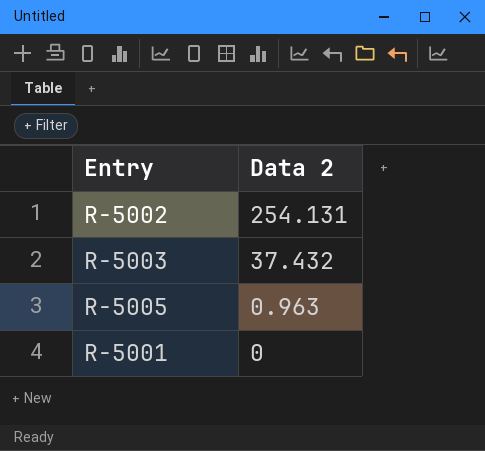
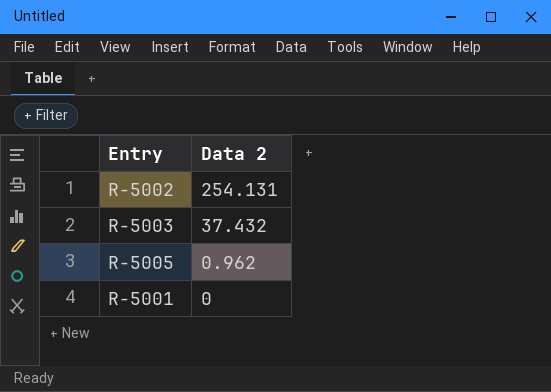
R-5005 | Data 2: 0.963 -> 0.962

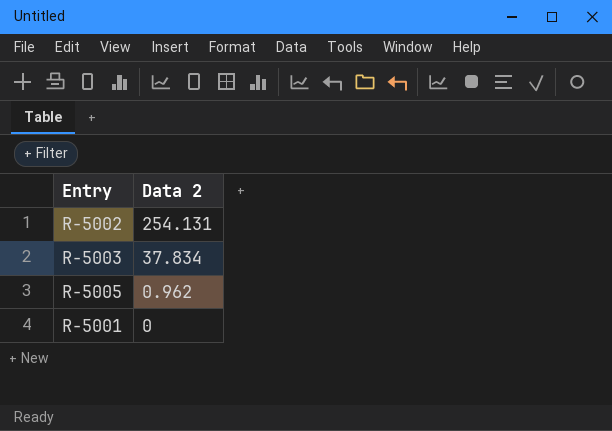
R-5003 | Data 2: 37.432 -> 37.834

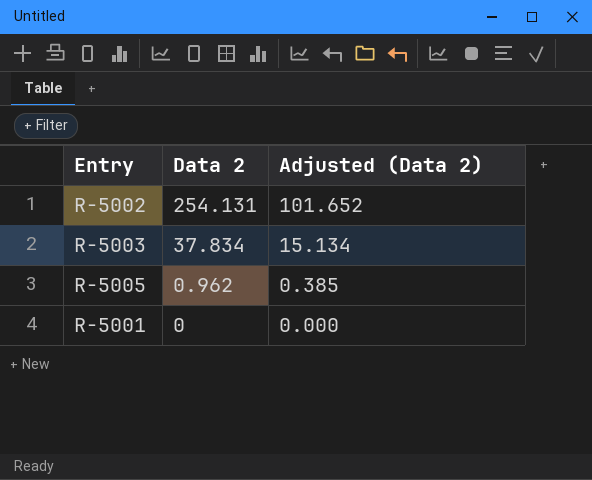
column Adjusted (Data 2) | formula: none -> [Data 2] * 0.4

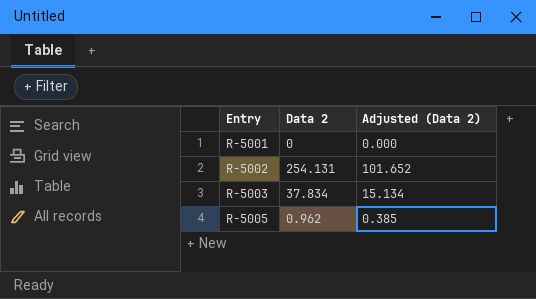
row order: Data 2 descending -> Entry ascending

